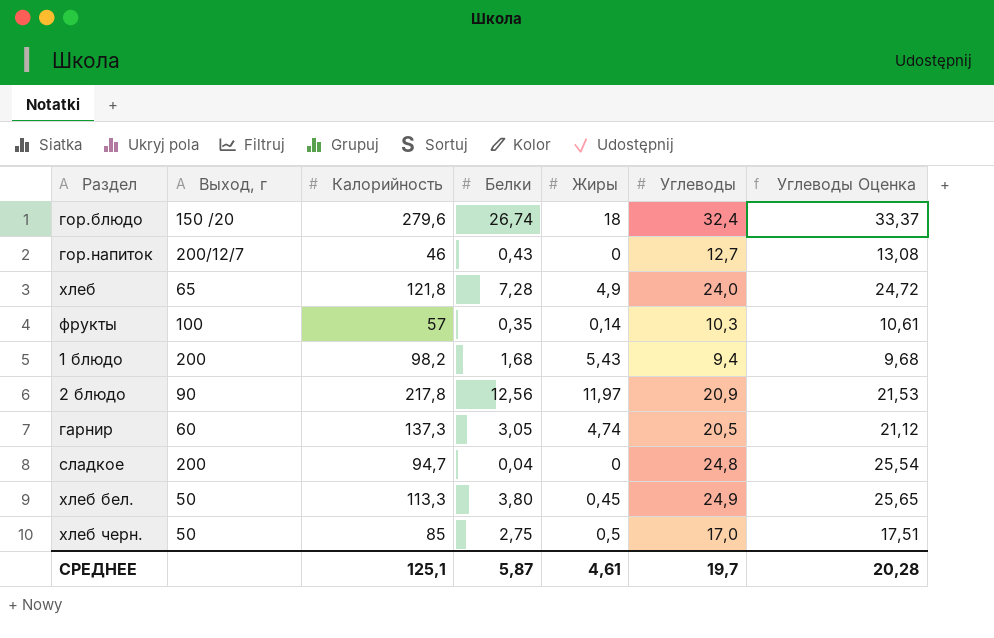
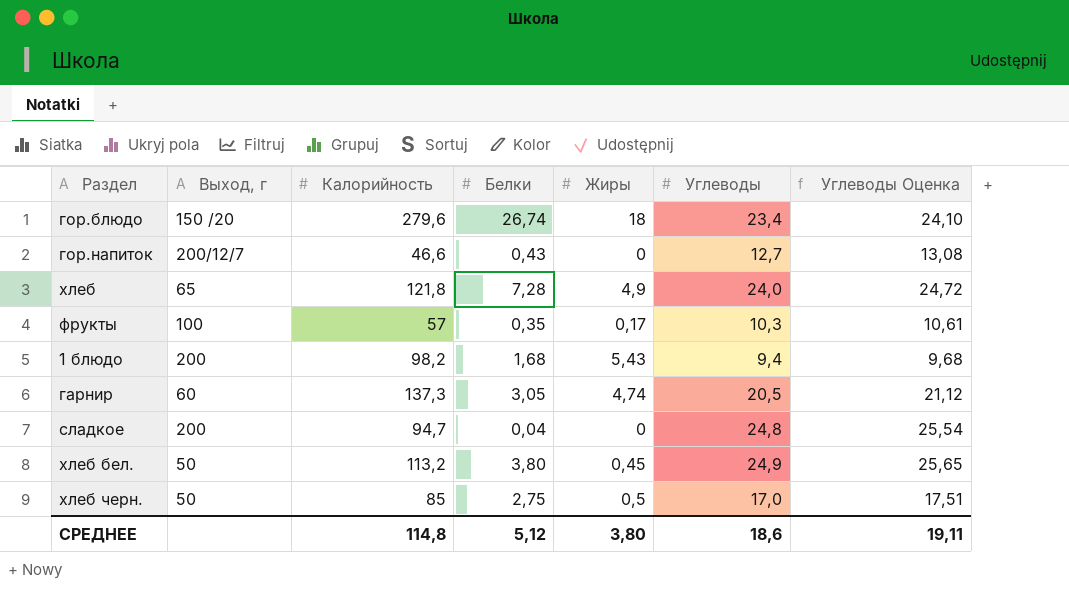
row 2 блюдо: 90 | 217,8 | 12,56 | 11,97 | 20,9 | 21,53 -> none
гор.блюдо | Углеводы: 32,4 -> 23,4
гор.блюдо | Углеводы Оценка: 33,37 -> 24,10
гор.напиток | Калорийность: 46 -> 46,6
фрукты | Жиры: 0,14 -> 0,17
хлеб бел. | Калорийность: 113,3 -> 113,2
СРЕДНЕЕ | Калорийность: 125,1 -> 114,8
СРЕДНЕЕ | Белки: 5,87 -> 5,12
СРЕДНЕЕ | Жиры: 4,61 -> 3,80
СРЕДНЕЕ | Углеводы: 19,7 -> 18,6
СРЕДНЕЕ | Углеводы Оценка: 20,28 -> 19,11

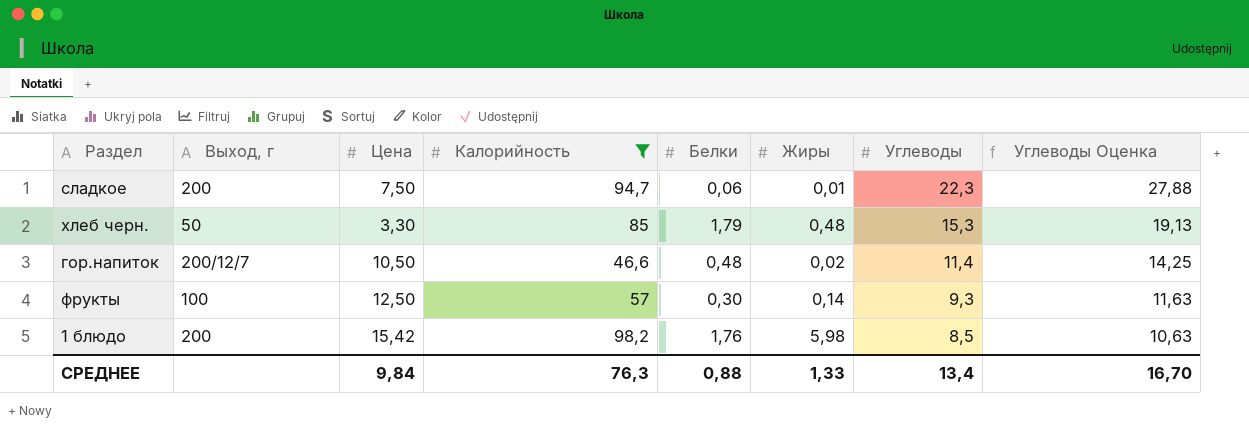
filter: none -> Калорийность <= 98,2
row order: none -> Углеводы descending
column Цена | position: none -> 3
column Углеводы Оценка | formula: [Углеводы] * 1,03 -> [Углеводы] * 1,25
сладкое | Белки: 0,04 -> 0,06
сладкое | Жиры: 0 -> 0,01
сладкое | Углеводы: 24,8 -> 22,3
хлеб черн. | Белки: 2,75 -> 1,79
хлеб черн. | Жиры: 0,5 -> 0,48
хлеб черн. | Углеводы: 17,0 -> 15,3
гор.напиток | Белки: 0,43 -> 0,48
гор.напиток | Жиры: 0 -> 0,02
гор.напиток | Углеводы: 12,7 -> 11,4
фрукты | Белки: 0,35 -> 0,30
фрукты | Жиры: 0,17 -> 0,14
фрукты | Углеводы: 10,3 -> 9,3
1 блюдо | Белки: 1,68 -> 1,76
1 блюдо | Жиры: 5,43 -> 5,98
1 блюдо | Углеводы: 9,4 -> 8,5
СРЕДНЕЕ | Калорийность: 114,8 -> 76,3
СРЕДНЕЕ | Белки: 5,12 -> 0,88
СРЕДНЕЕ | Жиры: 3,80 -> 1,33
СРЕДНЕЕ | Углеводы: 18,6 -> 13,4
СРЕДНЕЕ | Углеводы Оценка: 19,11 -> 16,70

